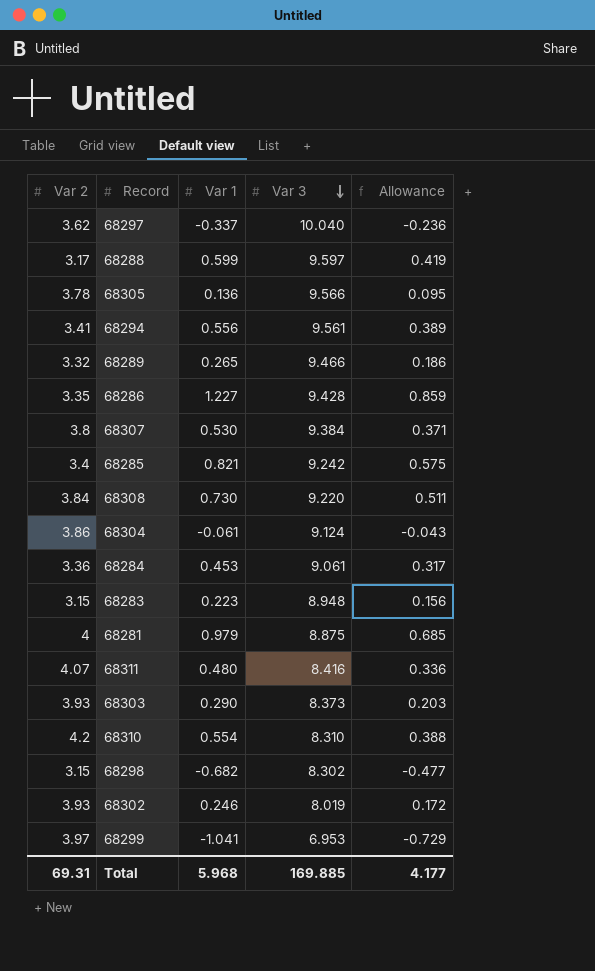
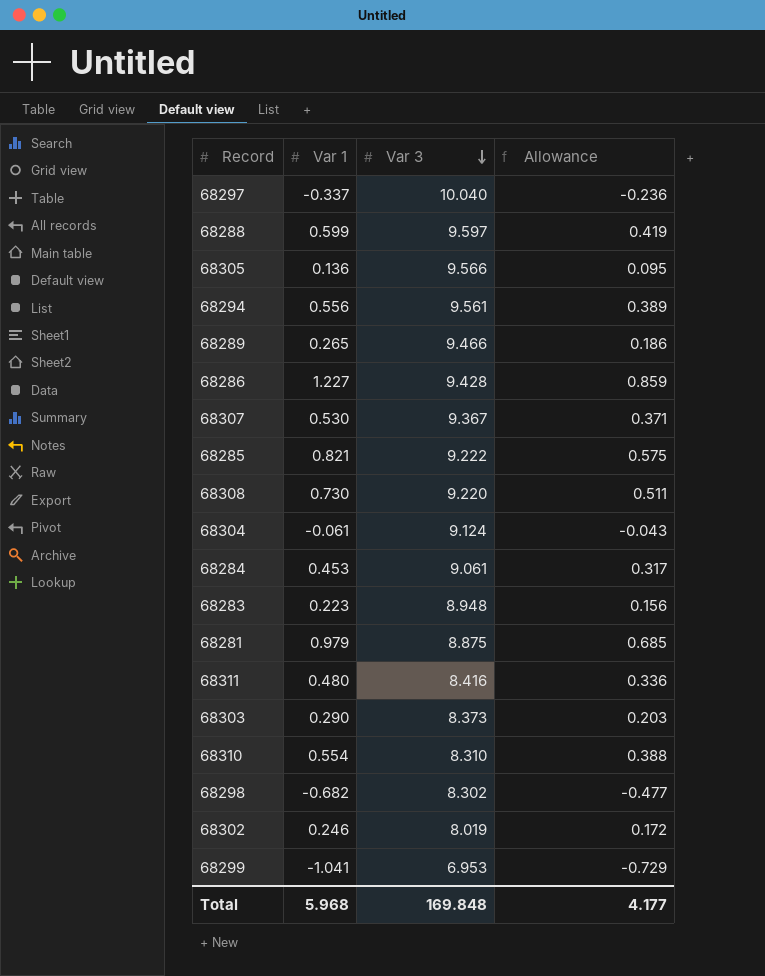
column Var 2 | position: 1 -> none
68307 | Var 3: 9.384 -> 9.367
68285 | Var 3: 9.242 -> 9.222
Total | Var 3: 169.885 -> 169.848

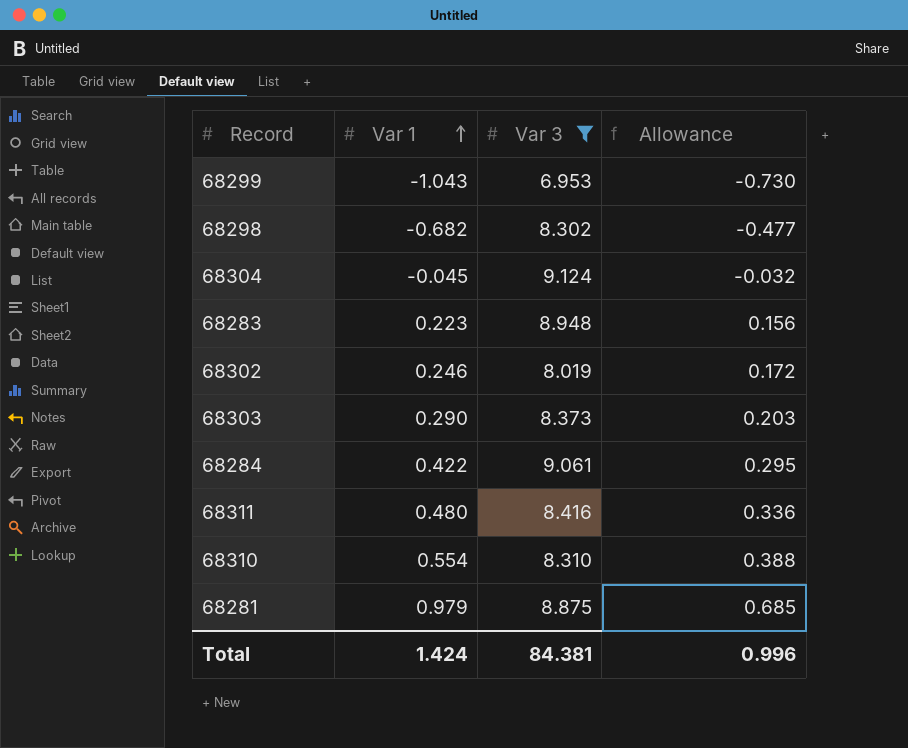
filter: none -> Var 3 <= 9.124
row order: Var 3 descending -> Var 1 ascending
68299 | Var 1: -1.041 -> -1.043
68299 | Allowance: -0.729 -> -0.730
68304 | Var 1: -0.061 -> -0.045
68304 | Allowance: -0.043 -> -0.032
68284 | Var 1: 0.453 -> 0.422
68284 | Allowance: 0.317 -> 0.295
Total | Var 1: 5.968 -> 1.424
Total | Var 3: 169.848 -> 84.381
Total | Allowance: 4.177 -> 0.996

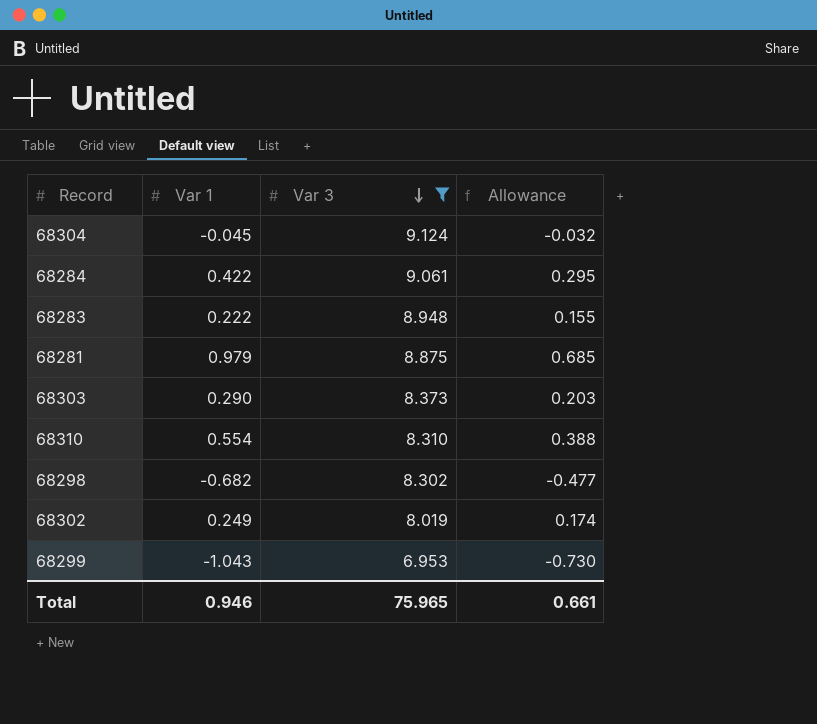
row order: Var 1 ascending -> Var 3 descending
row 68311: 0.480 | 8.416 | 0.336 -> none
68283 | Var 1: 0.223 -> 0.222
68283 | Allowance: 0.156 -> 0.155
68302 | Var 1: 0.246 -> 0.249
68302 | Allowance: 0.172 -> 0.174
Total | Var 1: 1.424 -> 0.946
Total | Var 3: 84.381 -> 75.965
Total | Allowance: 0.996 -> 0.661

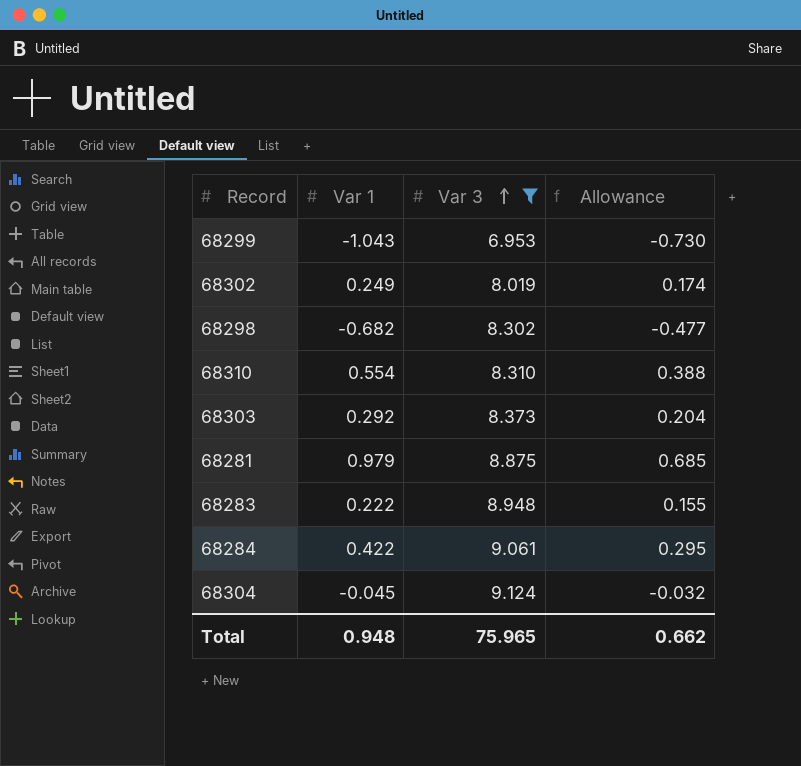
row order: Var 3 descending -> Var 3 ascending
68303 | Var 1: 0.290 -> 0.292
68303 | Allowance: 0.203 -> 0.204
Total | Var 1: 0.946 -> 0.948
Total | Allowance: 0.661 -> 0.662

